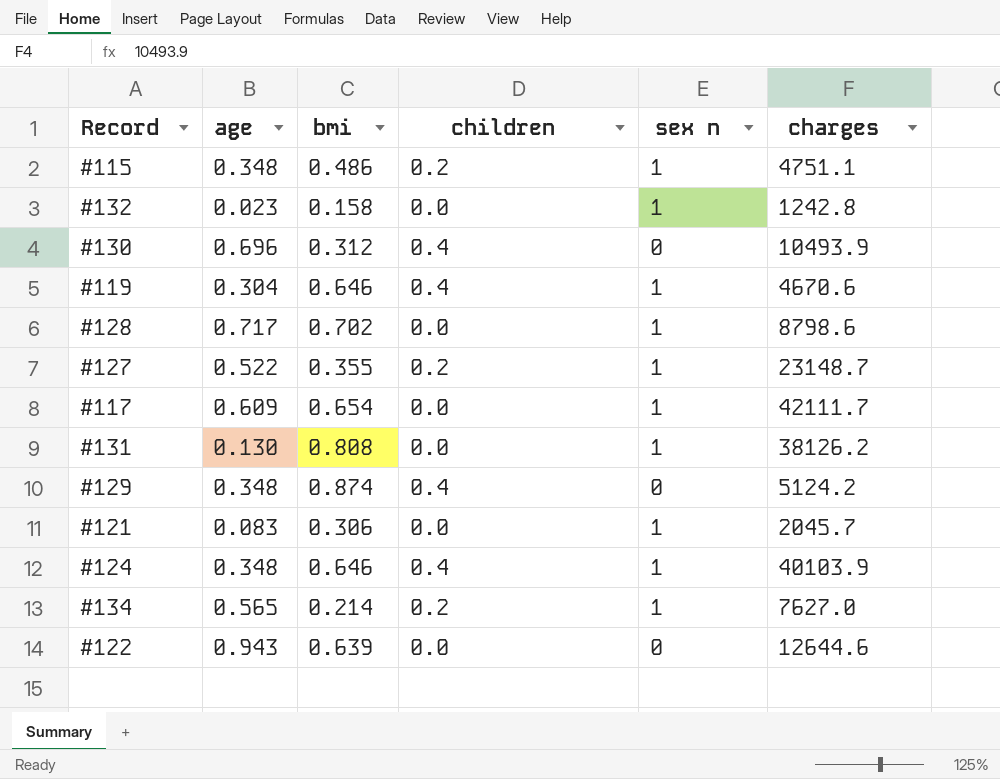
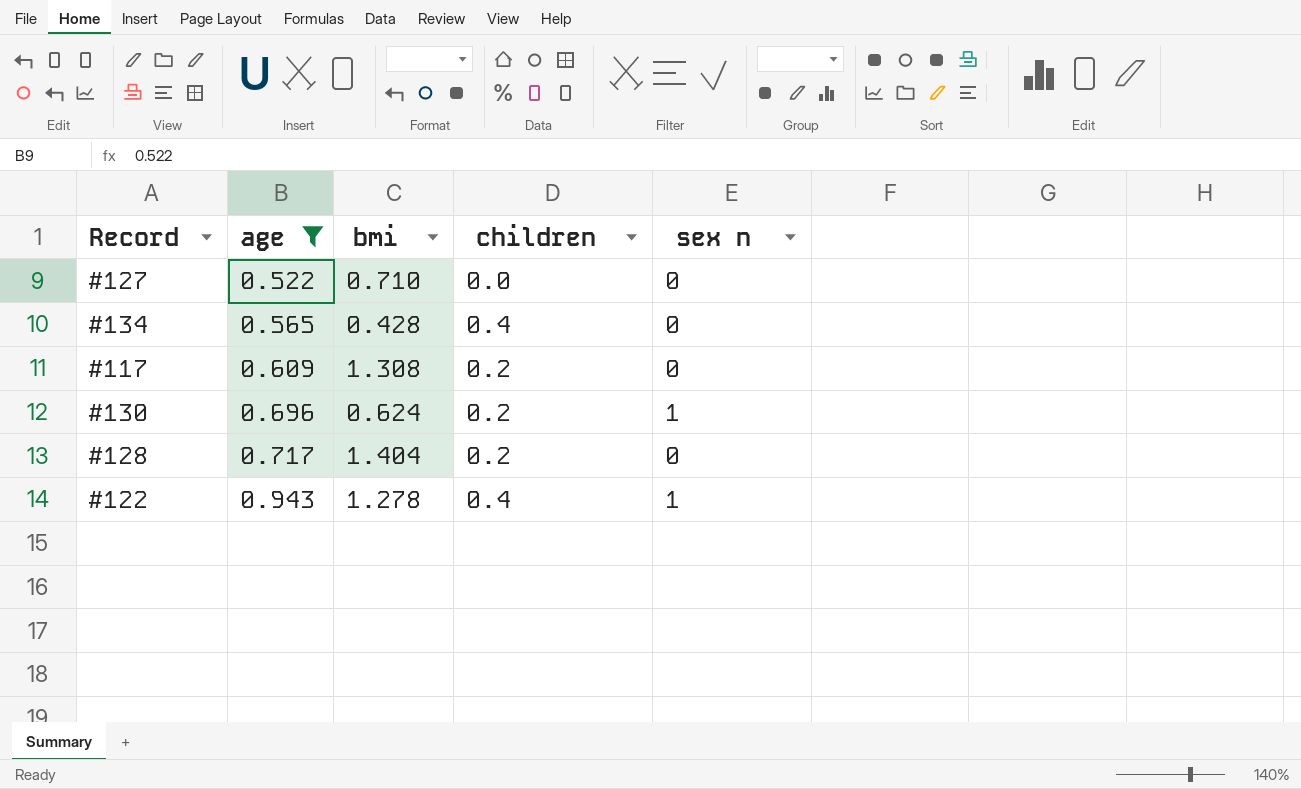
filter: none -> age >= 0.522
row order: none -> age ascending
column charges | position: 6 -> none
#127 | bmi: 0.355 -> 0.710
#127 | children: 0.2 -> 0.0
#127 | sex n: 1 -> 0
#134 | bmi: 0.214 -> 0.428
#134 | children: 0.2 -> 0.4
#134 | sex n: 1 -> 0
#117 | bmi: 0.654 -> 1.308
#117 | children: 0.0 -> 0.2
#117 | sex n: 1 -> 0
#130 | bmi: 0.312 -> 0.624
#130 | children: 0.4 -> 0.2
#130 | sex n: 0 -> 1
#128 | bmi: 0.702 -> 1.404
#128 | children: 0.0 -> 0.2
#128 | sex n: 1 -> 0
#122 | bmi: 0.639 -> 1.278
#122 | children: 0.0 -> 0.4
#122 | sex n: 0 -> 1

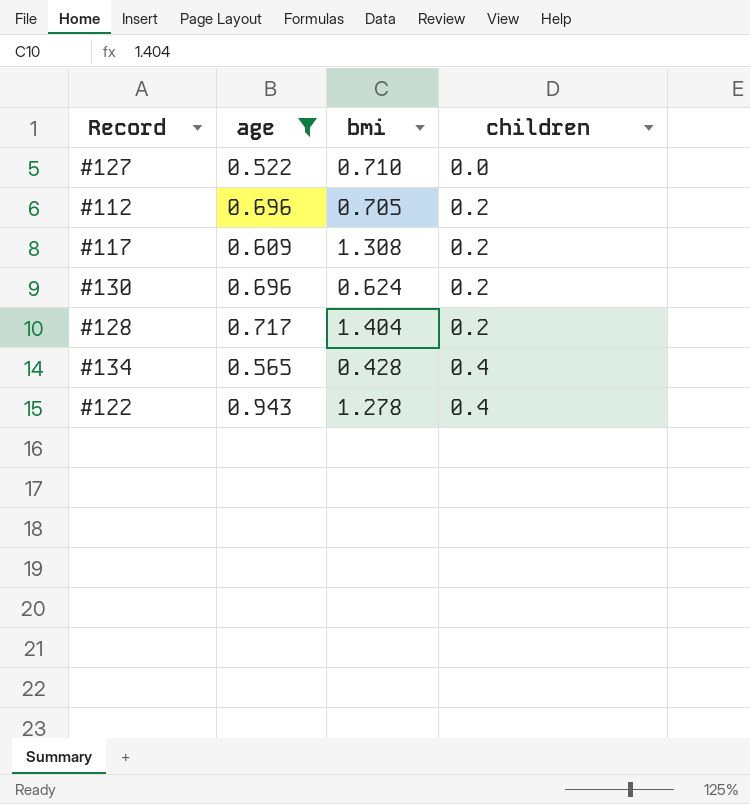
row order: age ascending -> children ascending
column sex n | position: 5 -> none
row #112: none -> 0.696 | 0.705 | 0.2

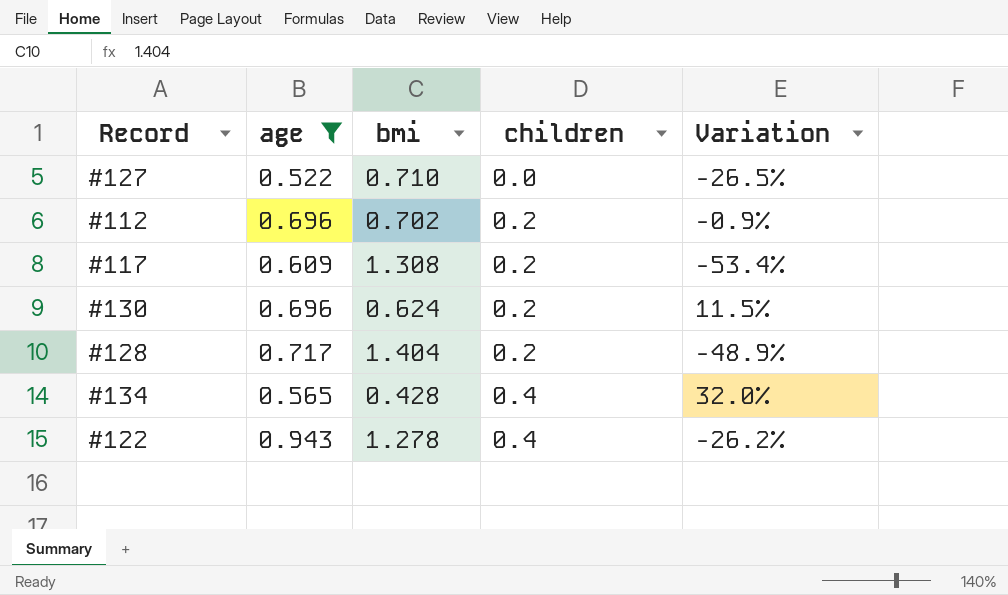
column Variation | formula: none -> ([age] - [bmi]) / [bmi]
#112 | bmi: 0.705 -> 0.702

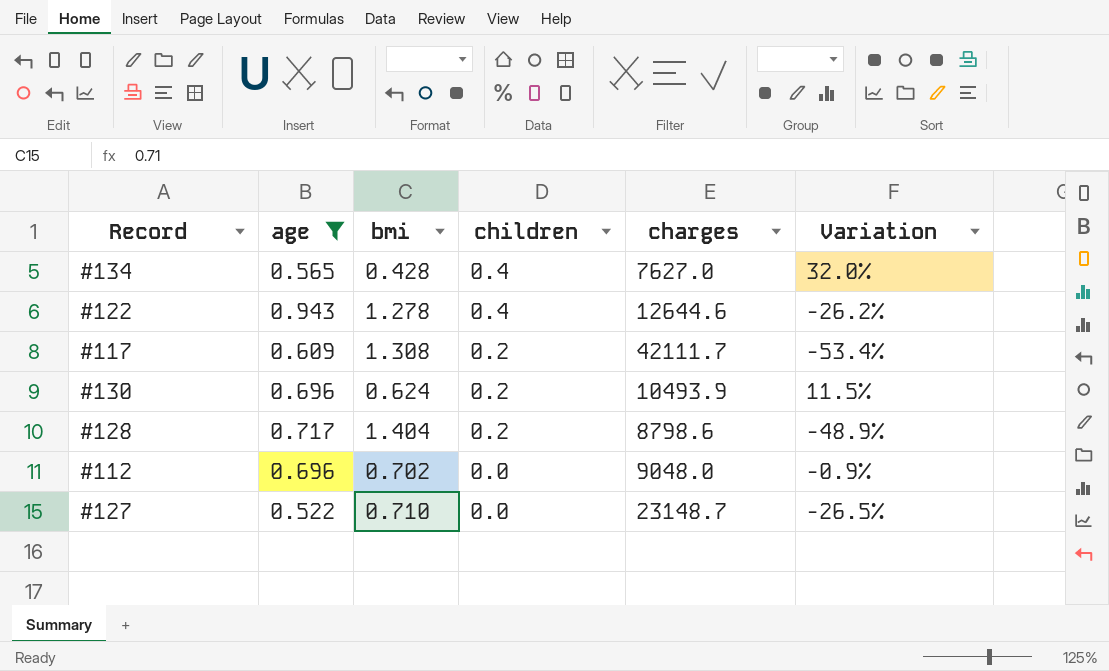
row order: children ascending -> children descending
column charges | position: none -> 5
#112 | children: 0.2 -> 0.0

